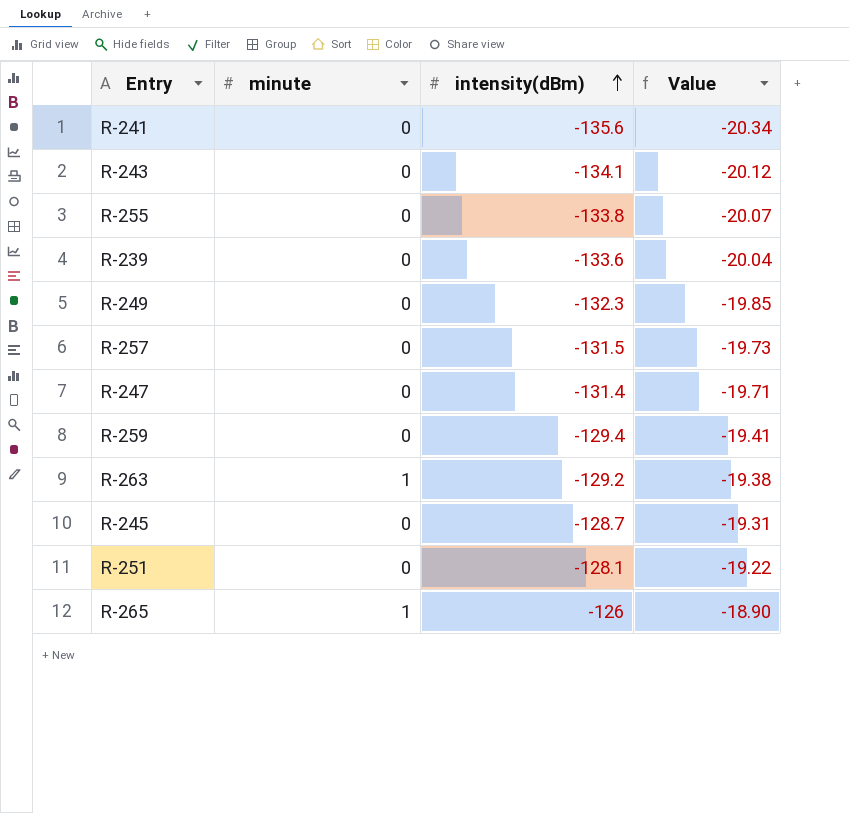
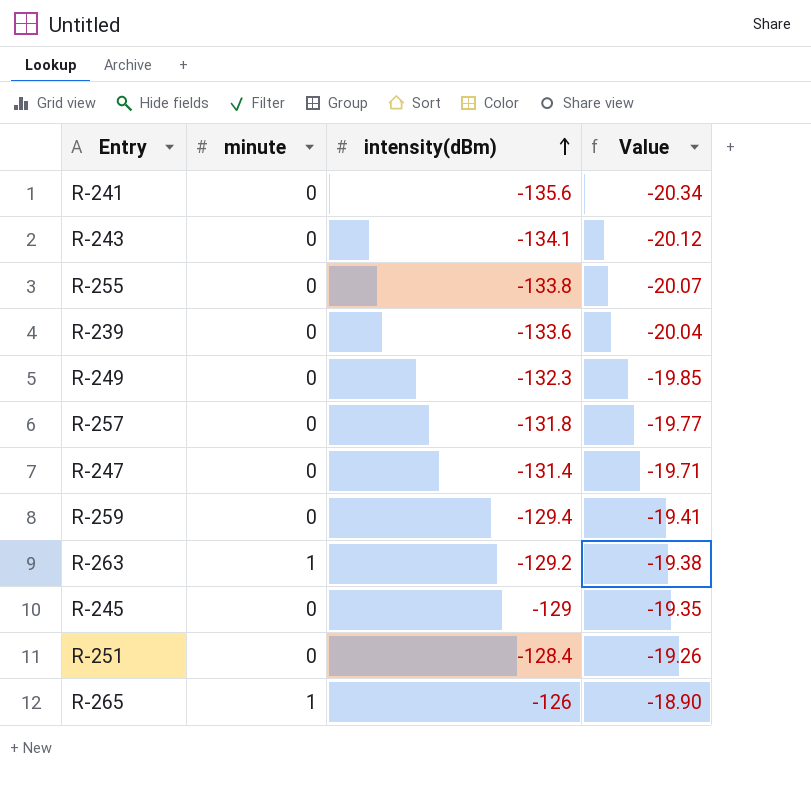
R-257 | intensity(dBm): -131.5 -> -131.8
R-257 | Value: -19.73 -> -19.77
R-245 | intensity(dBm): -128.7 -> -129
R-245 | Value: -19.31 -> -19.35
R-251 | intensity(dBm): -128.1 -> -128.4
R-251 | Value: -19.22 -> -19.26

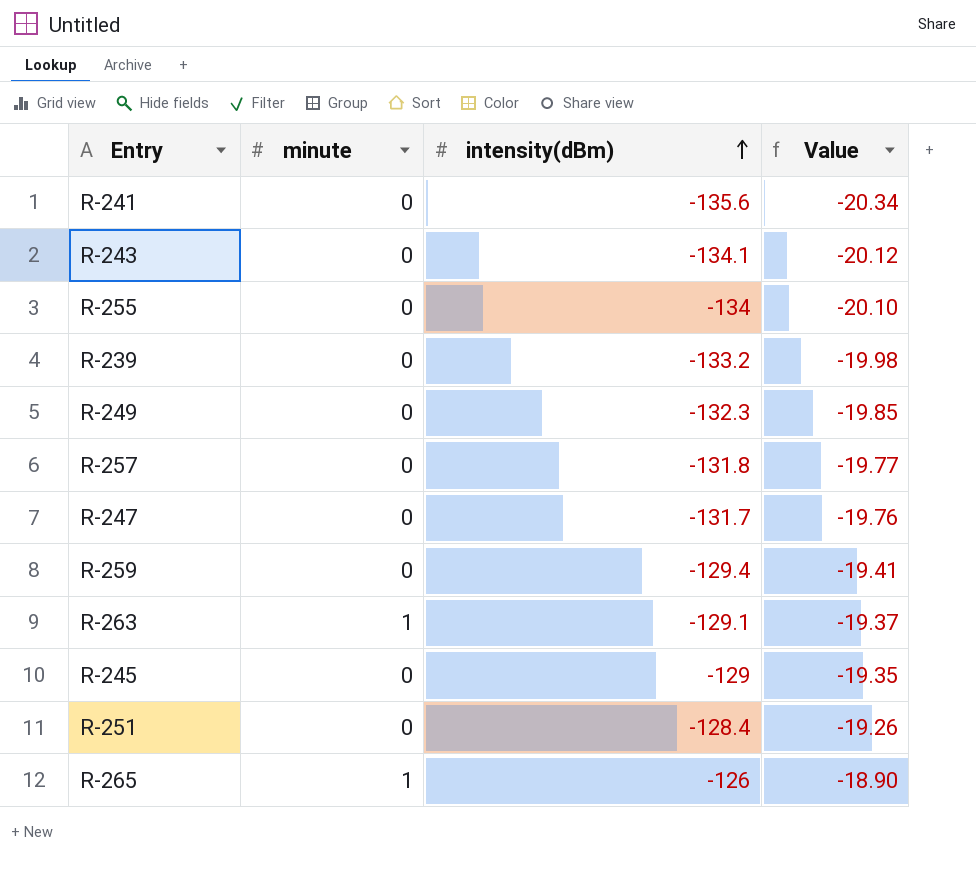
R-255 | intensity(dBm): -133.8 -> -134
R-255 | Value: -20.07 -> -20.10
R-239 | intensity(dBm): -133.6 -> -133.2
R-239 | Value: -20.04 -> -19.98
R-247 | intensity(dBm): -131.4 -> -131.7
R-247 | Value: -19.71 -> -19.76
R-263 | intensity(dBm): -129.2 -> -129.1
R-263 | Value: -19.38 -> -19.37

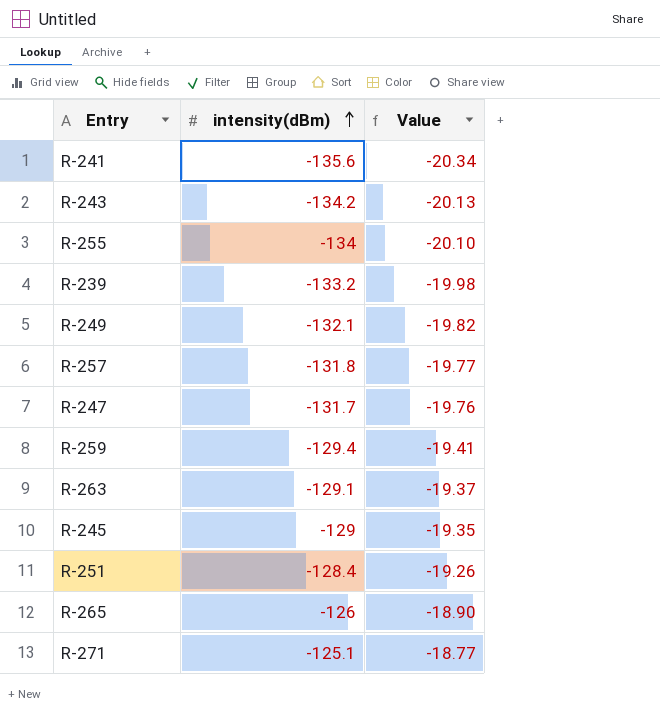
column minute | position: 2 -> none
R-243 | intensity(dBm): -134.1 -> -134.2
R-243 | Value: -20.12 -> -20.13
R-249 | intensity(dBm): -132.3 -> -132.1
R-249 | Value: -19.85 -> -19.82
row R-271: none -> -125.1 | -18.77

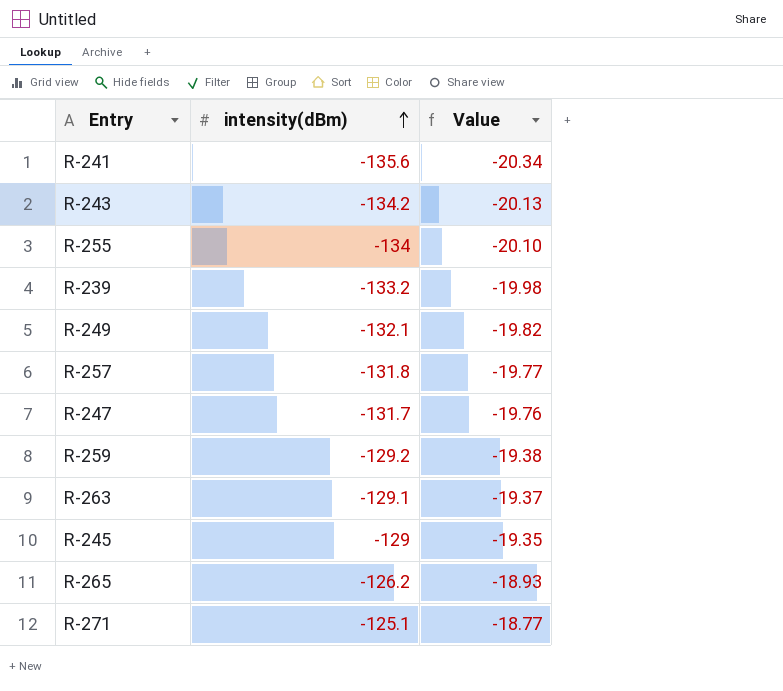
row R-251: -128.4 | -19.26 -> none
R-259 | intensity(dBm): -129.4 -> -129.2
R-259 | Value: -19.41 -> -19.38
R-265 | intensity(dBm): -126 -> -126.2
R-265 | Value: -18.90 -> -18.93

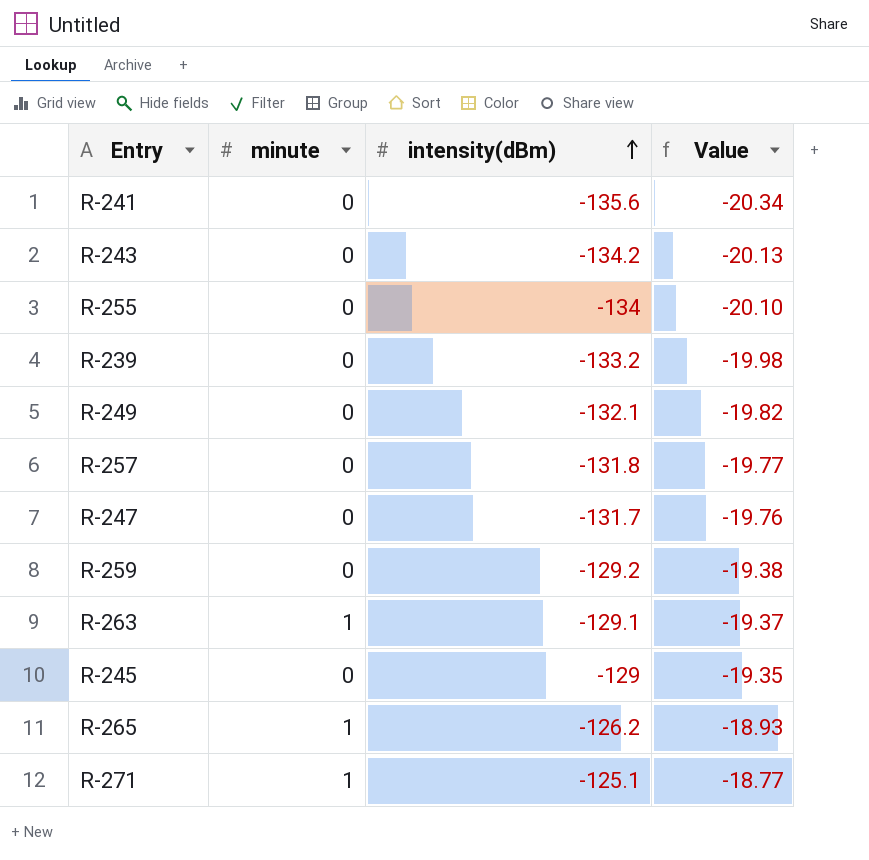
column minute | position: none -> 2

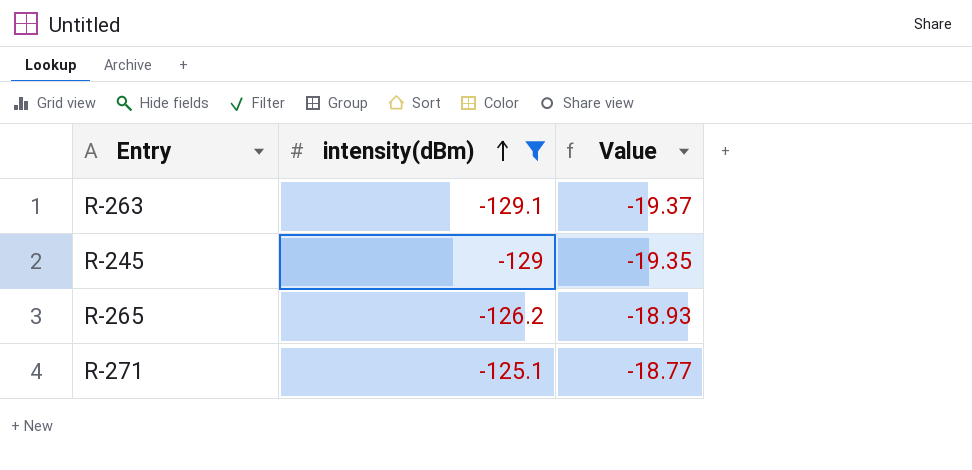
filter: none -> intensity(dBm) >= -129.1
column minute | position: 2 -> none

